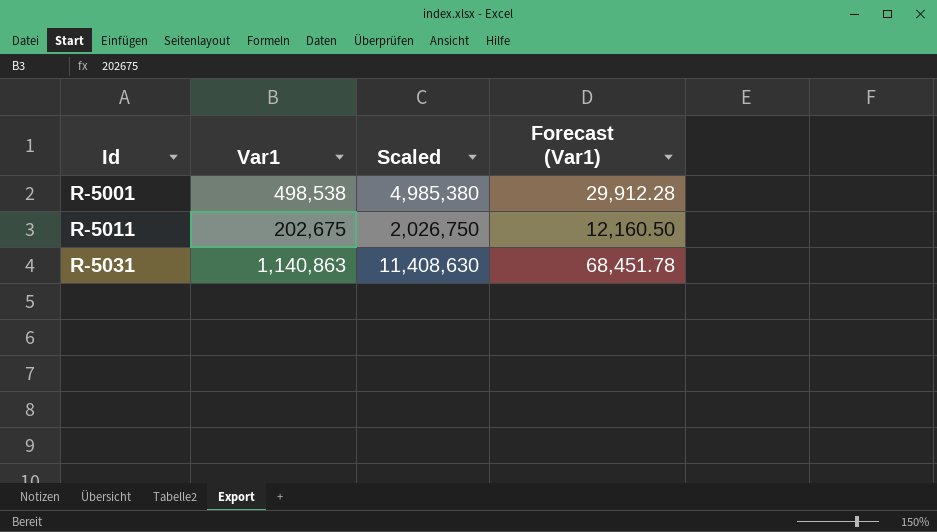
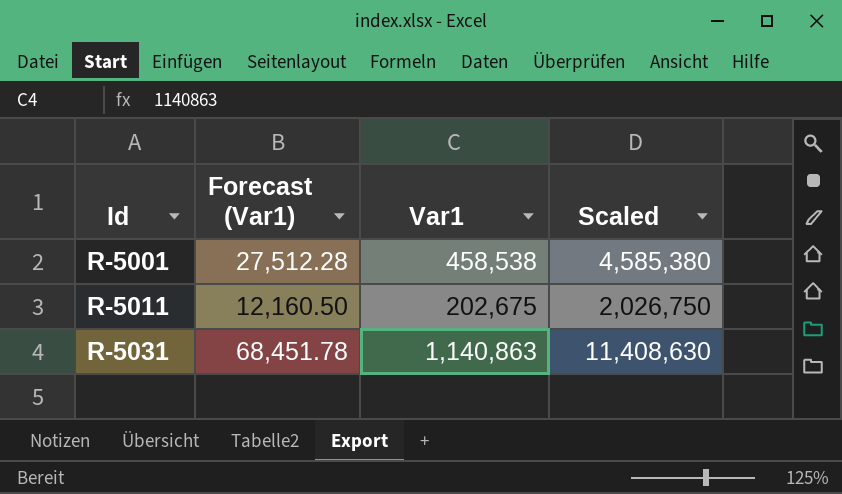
column Forecast (Var1) | position: 4 -> 2
R-5001 | Forecast (Var1): 29,912.28 -> 27,512.28
R-5001 | Var1: 498,538 -> 458,538
R-5001 | Scaled: 4,985,380 -> 4,585,380

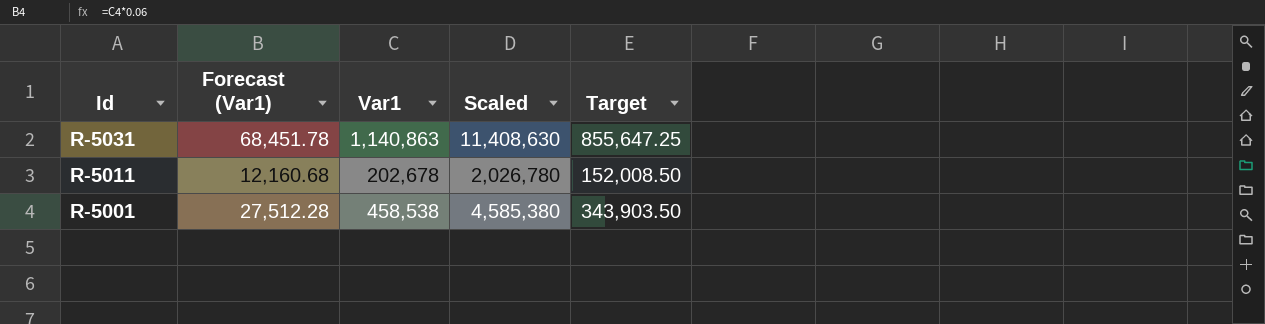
row order: Id ascending -> Id descending
column Target | formula: none -> [Var1] * 0.75
R-5011 | Forecast (Var1): 12,160.50 -> 12,160.68
R-5011 | Var1: 202,675 -> 202,678
R-5011 | Scaled: 2,026,750 -> 2,026,780

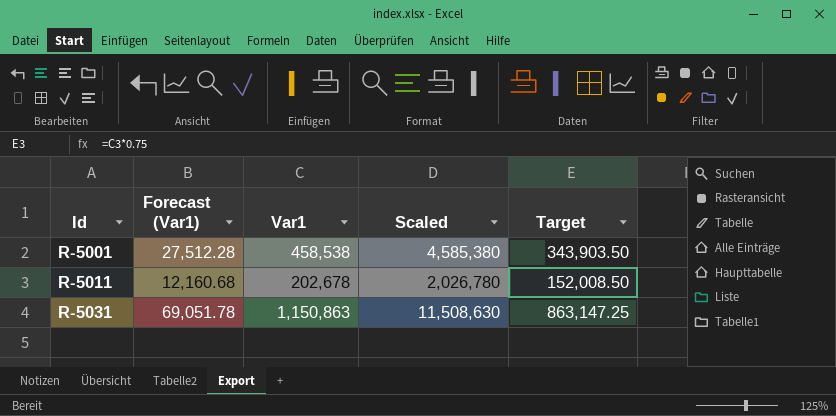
row order: Id descending -> Id ascending
R-5031 | Forecast (Var1): 68,451.78 -> 69,051.78
R-5031 | Var1: 1,140,863 -> 1,150,863
R-5031 | Scaled: 11,408,630 -> 11,508,630
R-5031 | Target: 855,647.25 -> 863,147.25

